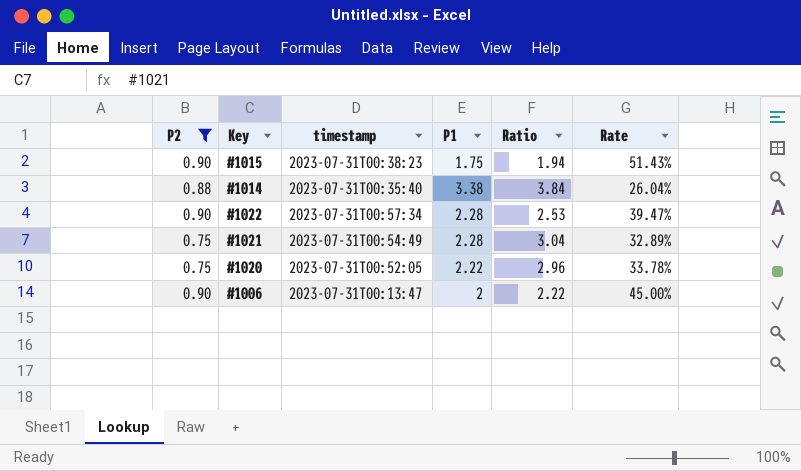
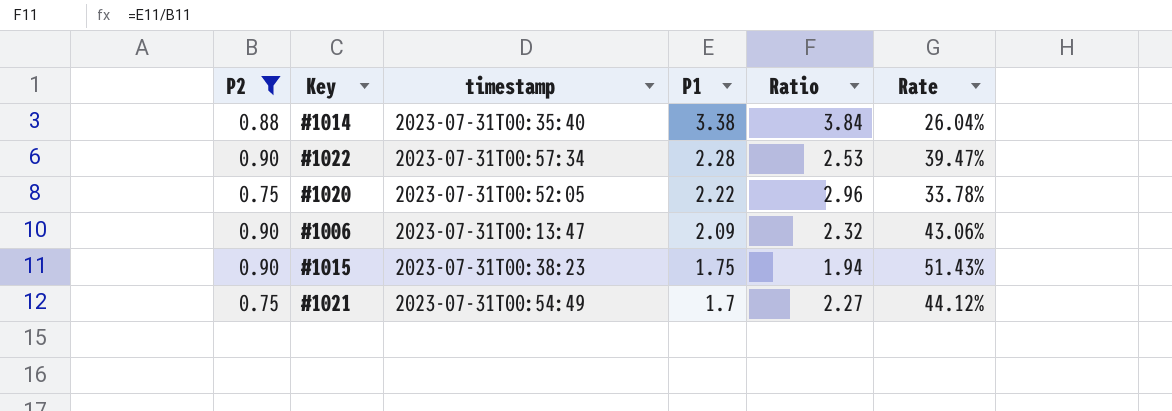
row order: none -> P1 descending
#1006 | P1: 2 -> 2.09
#1006 | Ratio: 2.22 -> 2.32
#1006 | Rate: 45.00% -> 43.06%
#1021 | P1: 2.28 -> 1.7
#1021 | Ratio: 3.04 -> 2.27
#1021 | Rate: 32.89% -> 44.12%

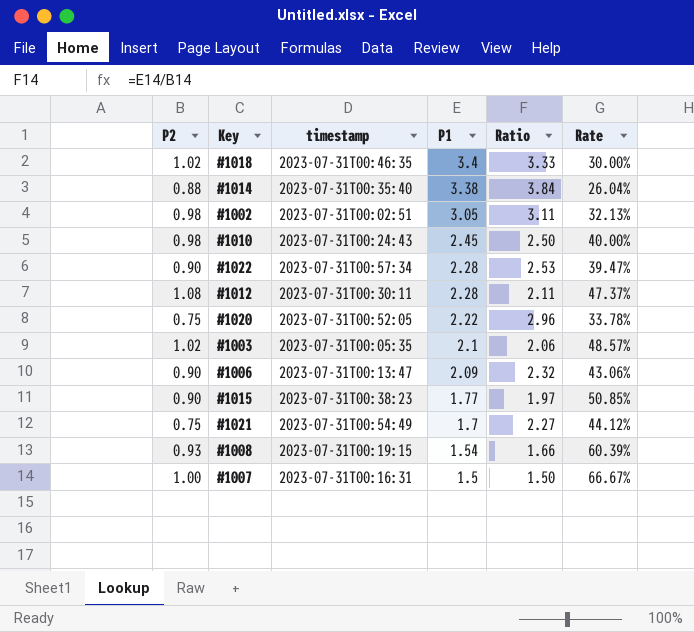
filter: P2 <= 0.90 -> none
#1015 | P1: 1.75 -> 1.77
#1015 | Ratio: 1.94 -> 1.97
#1015 | Rate: 51.43% -> 50.85%

